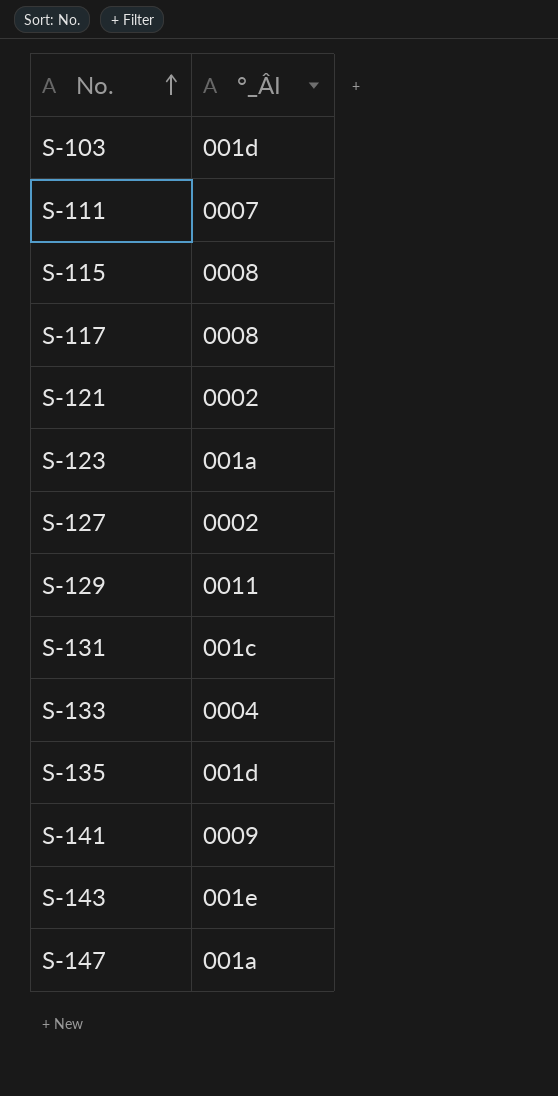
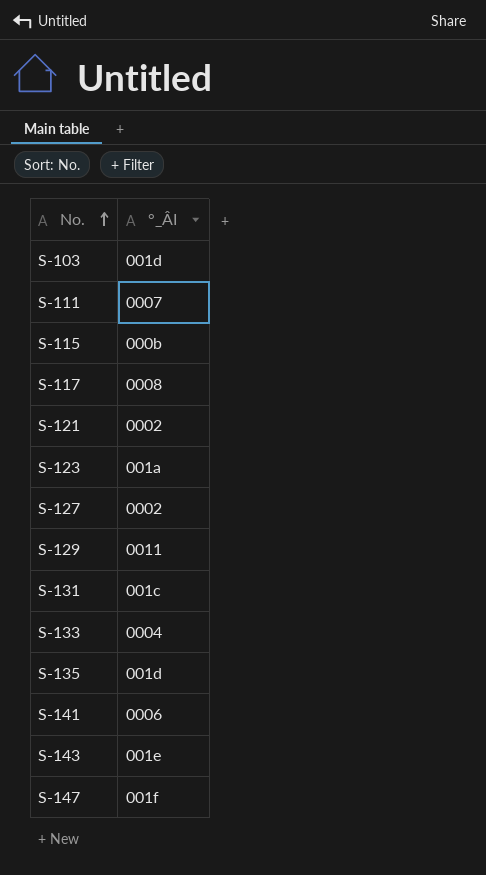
S-115 | °_ÂI: 0008 -> 000b
S-141 | °_ÂI: 0009 -> 0006
S-147 | °_ÂI: 001a -> 001f

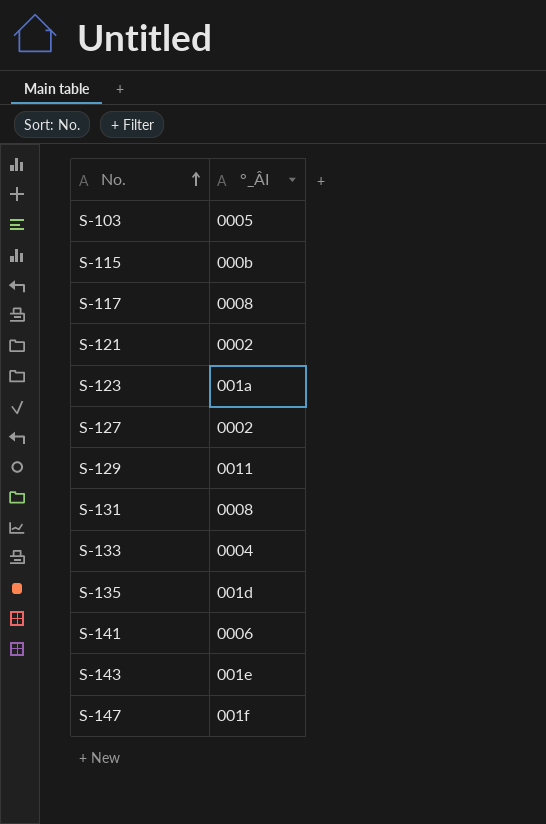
row S-111: 0007 -> none
S-103 | °_ÂI: 001d -> 0005
S-131 | °_ÂI: 001c -> 0008

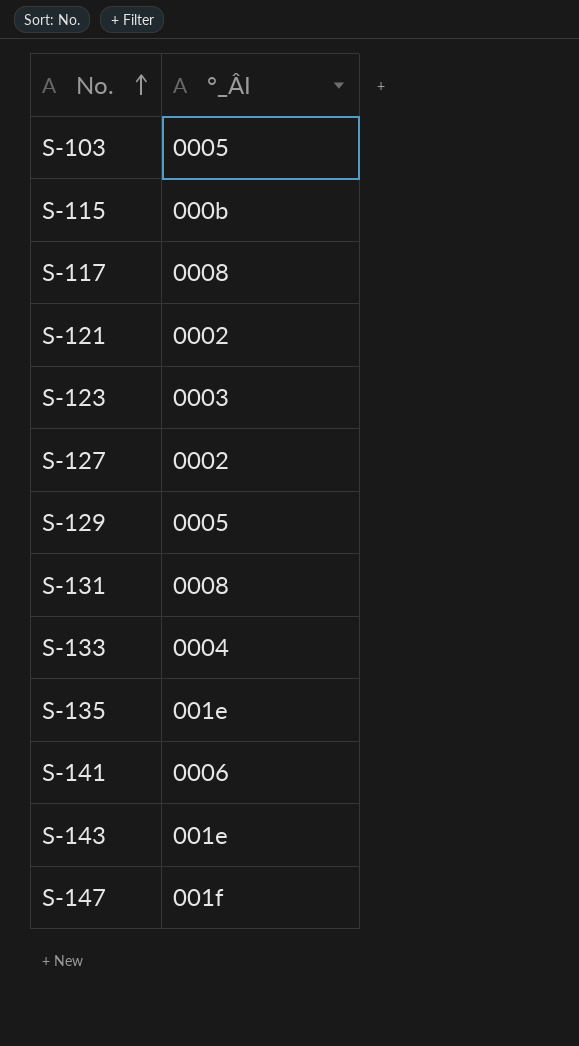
S-123 | °_ÂI: 001a -> 0003
S-129 | °_ÂI: 0011 -> 0005
S-135 | °_ÂI: 001d -> 001e

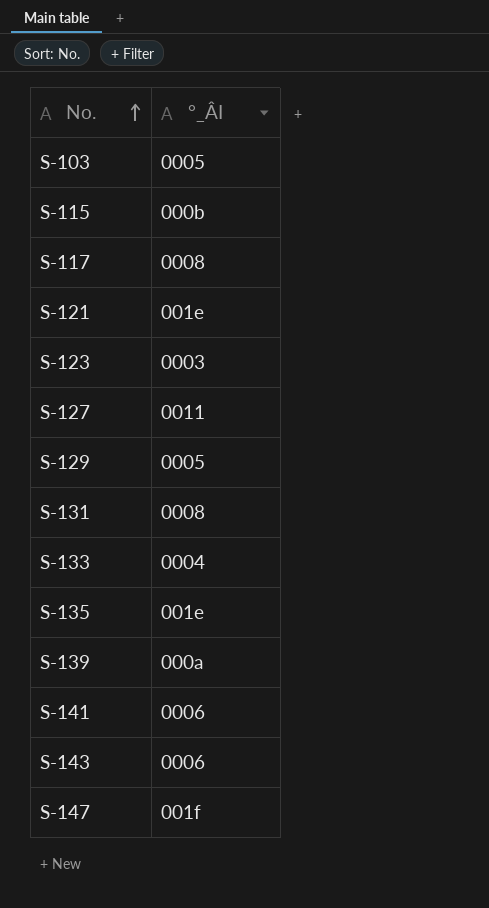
S-121 | °_ÂI: 0002 -> 001e
S-127 | °_ÂI: 0002 -> 0011
row S-139: none -> 000a
S-143 | °_ÂI: 001e -> 0006

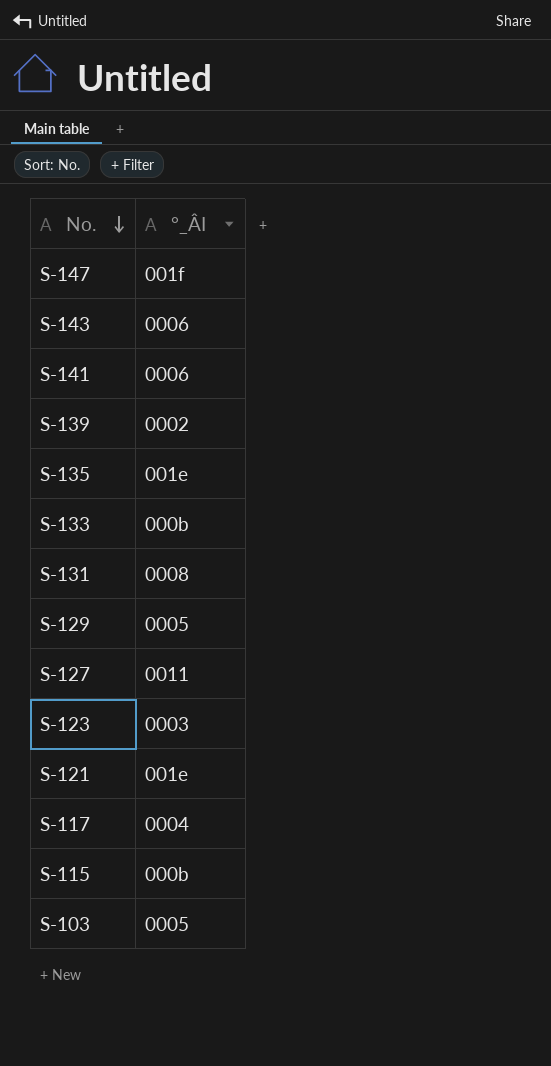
row order: No. ascending -> No. descending
S-139 | °_ÂI: 000a -> 0002
S-133 | °_ÂI: 0004 -> 000b
S-117 | °_ÂI: 0008 -> 0004

